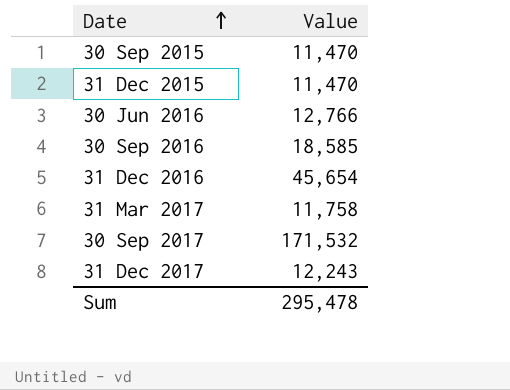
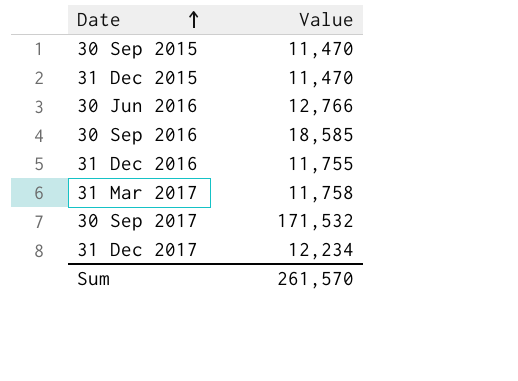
31 Dec 2016 | Value: 45,654 -> 11,755
31 Dec 2017 | Value: 12,243 -> 12,234
Sum | Value: 295,478 -> 261,570

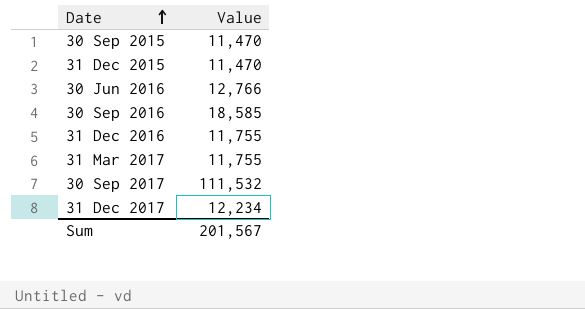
31 Mar 2017 | Value: 11,758 -> 11,755
30 Sep 2017 | Value: 171,532 -> 111,532
Sum | Value: 261,570 -> 201,567

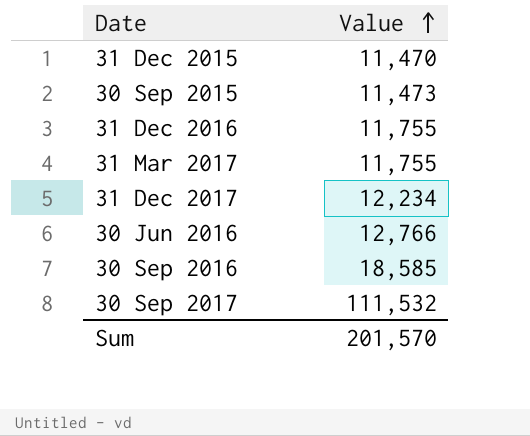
row order: Date ascending -> Value ascending
30 Sep 2015 | Value: 11,470 -> 11,473
Sum | Value: 201,567 -> 201,570

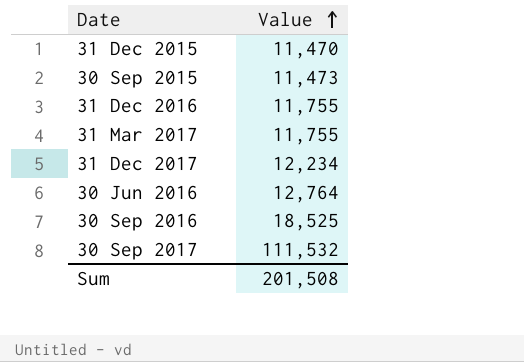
30 Jun 2016 | Value: 12,766 -> 12,764
30 Sep 2016 | Value: 18,585 -> 18,525
Sum | Value: 201,570 -> 201,508

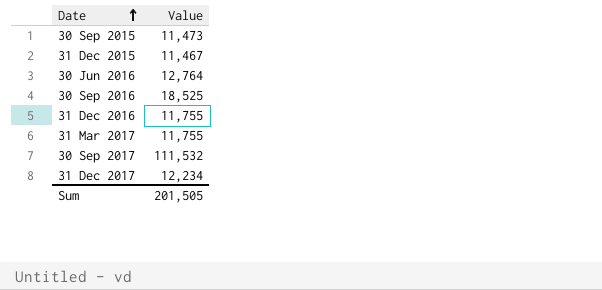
row order: Value ascending -> Date ascending
31 Dec 2015 | Value: 11,470 -> 11,467
Sum | Value: 201,508 -> 201,505

